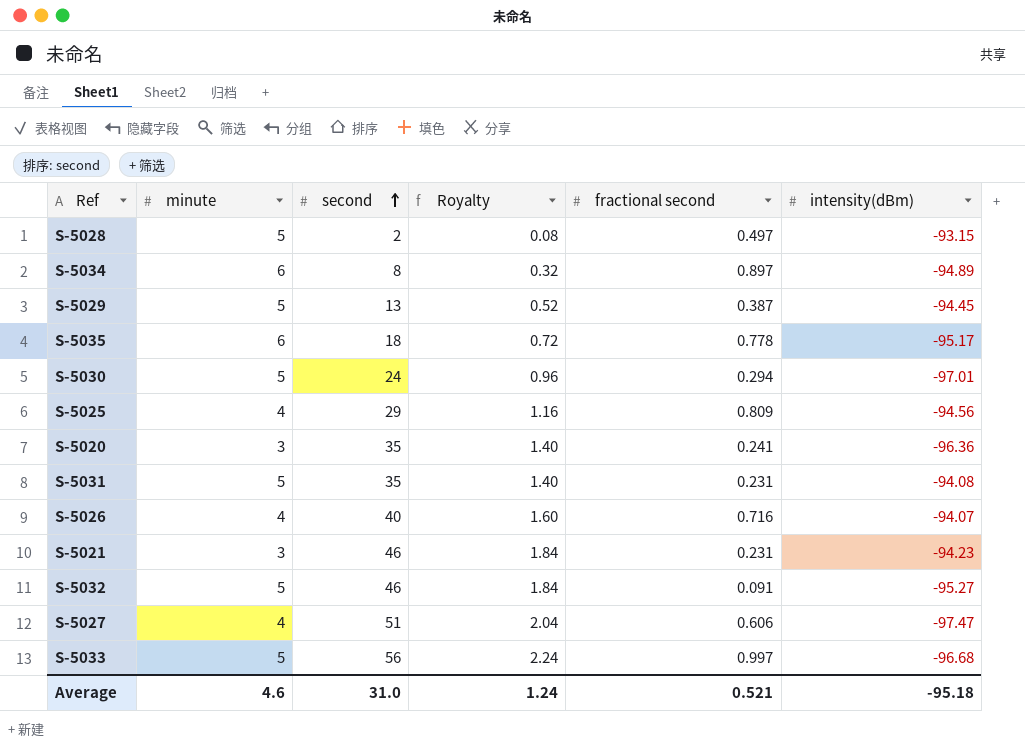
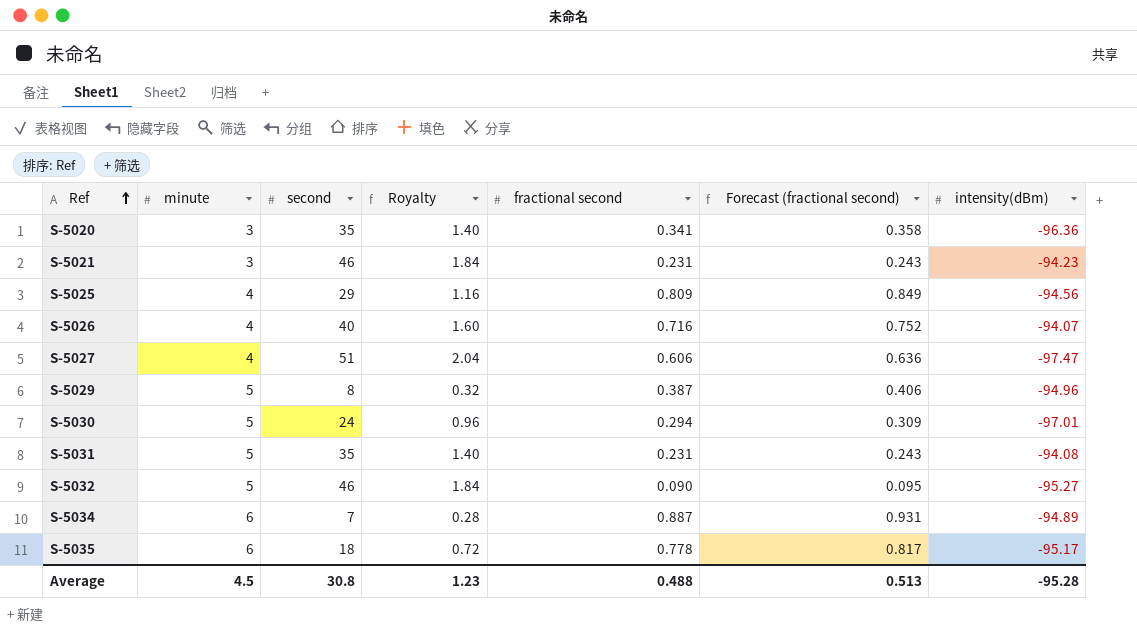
row order: second ascending -> Ref ascending
column Forecast (fractional second) | formula: none -> [fractional second] * 1.05
row S-5028: 5 | 2 | 0.08 | 0.497 | -93.15 -> none
row S-5033: 5 | 56 | 2.24 | 0.997 | -96.68 -> none
S-5020 | fractional second: 0.241 -> 0.341
S-5029 | second: 13 -> 8
S-5029 | Royalty: 0.52 -> 0.32
S-5029 | intensity(dBm): -94.45 -> -94.96
S-5032 | fractional second: 0.091 -> 0.090
S-5034 | second: 8 -> 7
S-5034 | Royalty: 0.32 -> 0.28
S-5034 | fractional second: 0.897 -> 0.887
Average | minute: 4.6 -> 4.5
Average | second: 31.0 -> 30.8
Average | Royalty: 1.24 -> 1.23
Average | fractional second: 0.521 -> 0.488
Average | intensity(dBm): -95.18 -> -95.28

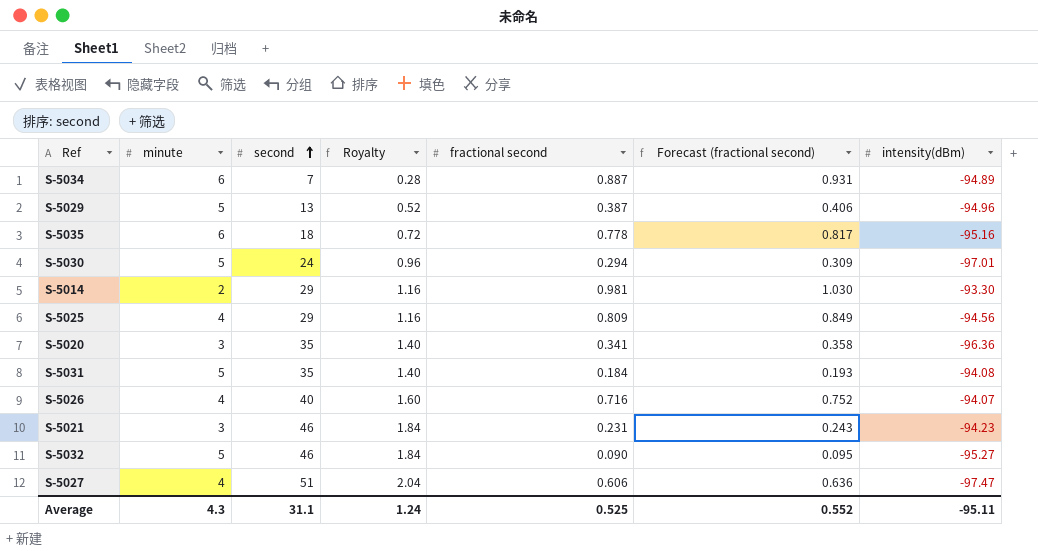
row order: Ref ascending -> second ascending
S-5029 | second: 8 -> 13
S-5029 | Royalty: 0.32 -> 0.52
S-5035 | intensity(dBm): -95.17 -> -95.16
row S-5014: none -> 2 | 29 | 1.16 | 0.981 | 1.030 | -93.30
S-5031 | fractional second: 0.231 -> 0.184
S-5031 | Forecast (fractional second): 0.243 -> 0.193
Average | minute: 4.5 -> 4.3
Average | second: 30.8 -> 31.1
Average | Royalty: 1.23 -> 1.24
Average | fractional second: 0.488 -> 0.525
Average | Forecast (fractional second): 0.513 -> 0.552
Average | intensity(dBm): -95.28 -> -95.11

